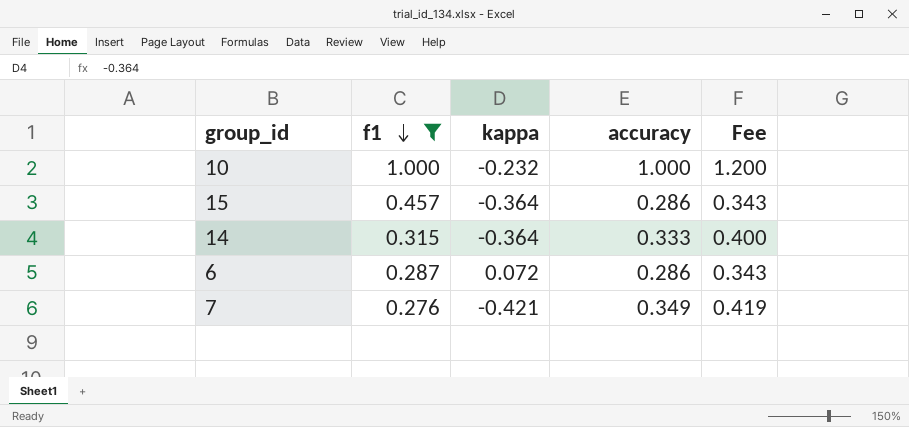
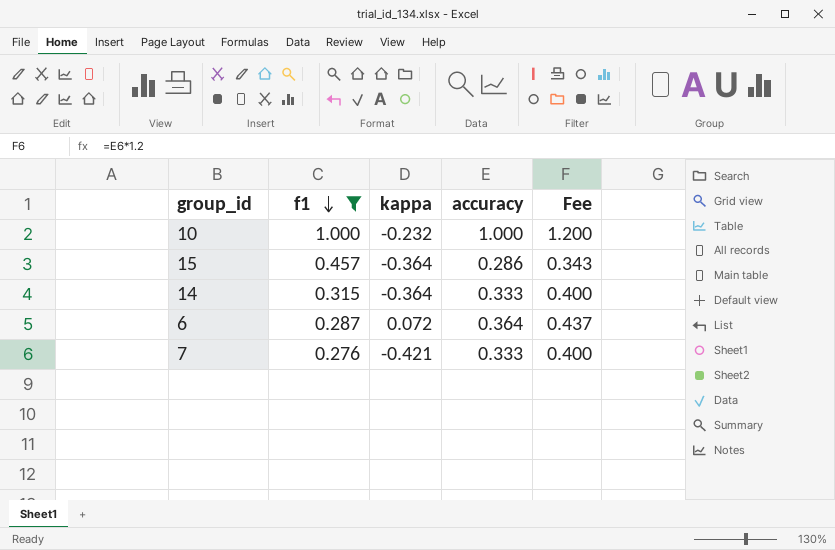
6 | accuracy: 0.286 -> 0.364
6 | Fee: 0.343 -> 0.437
7 | accuracy: 0.349 -> 0.333
7 | Fee: 0.419 -> 0.400

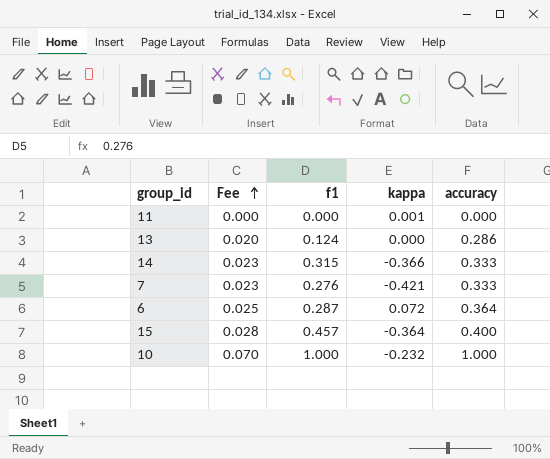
filter: f1 >= 0.276 -> none
row order: f1 descending -> Fee ascending
column Fee | formula: [accuracy] * 1.2 -> [accuracy] * 0.07
column Fee | position: 5 -> 2
14 | kappa: -0.364 -> -0.366
15 | accuracy: 0.286 -> 0.400

